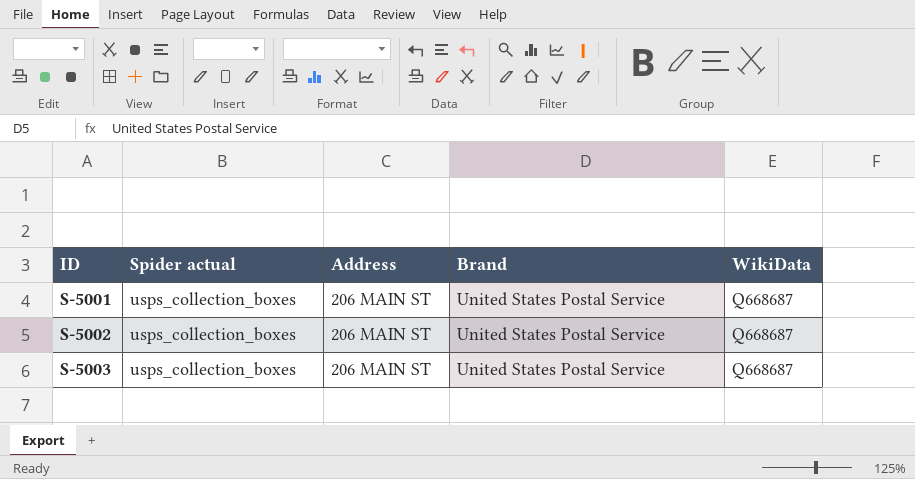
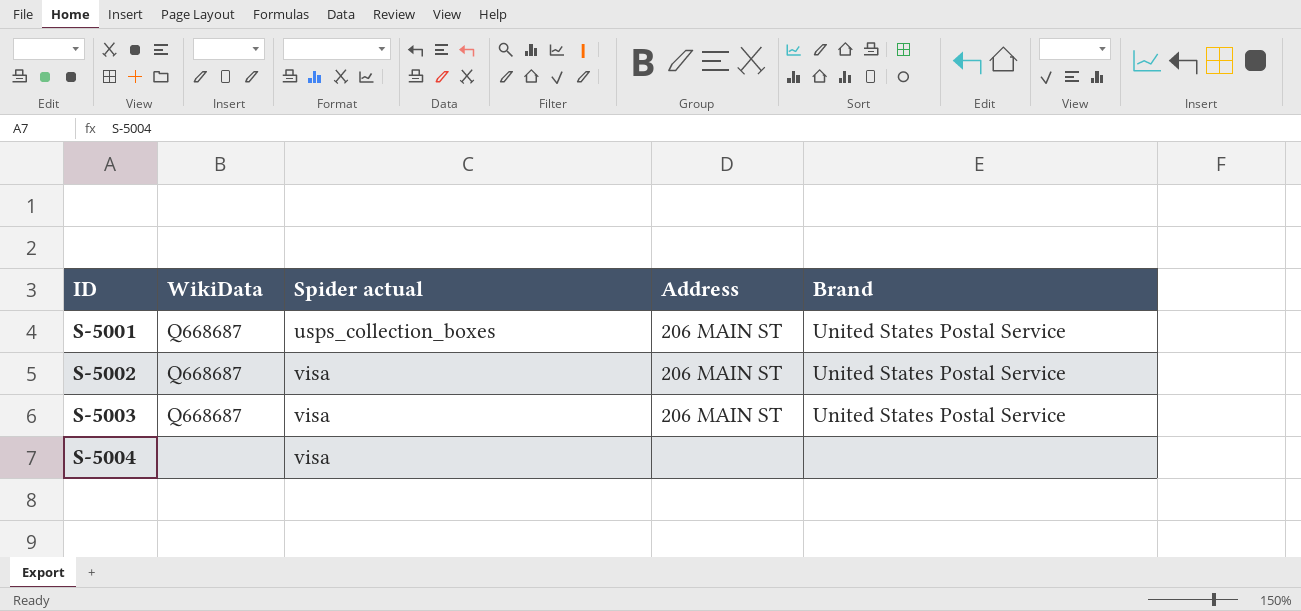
column WikiData | position: 5 -> 2
S-5002 | Spider actual: usps_collection_boxes -> visa
S-5003 | Spider actual: usps_collection_boxes -> visa
row S-5004: none -> none | visa | none | none

